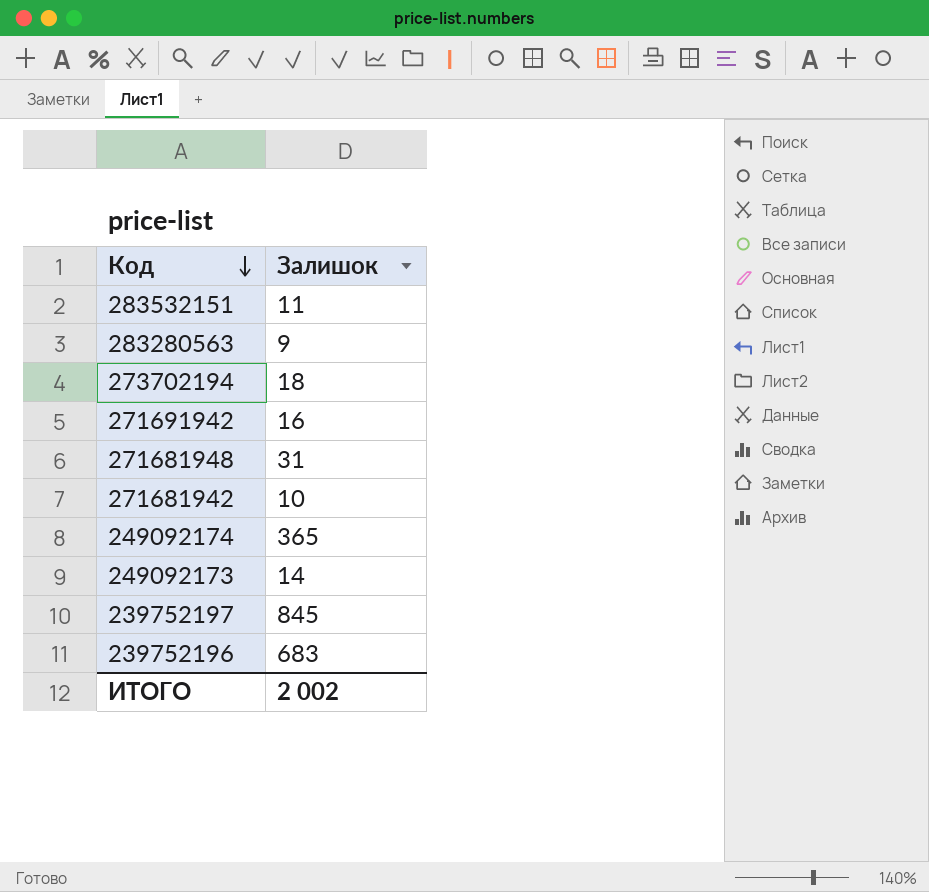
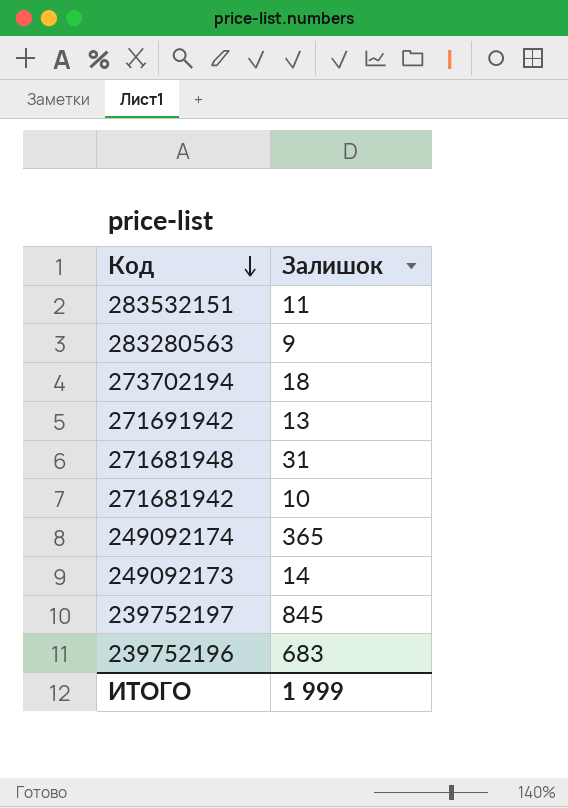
271691942 | Залишок: 16 -> 13
ИТОГО | Залишок: 2 002 -> 1 999

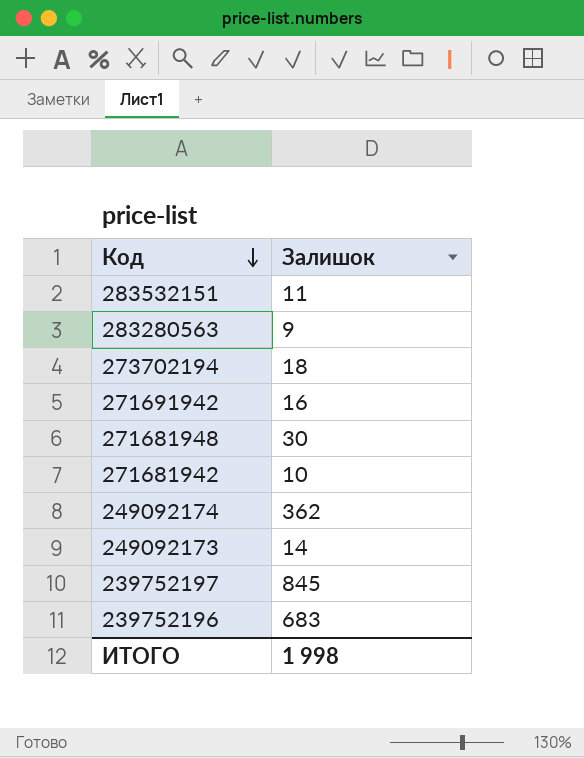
271691942 | Залишок: 13 -> 16
271681948 | Залишок: 31 -> 30
249092174 | Залишок: 365 -> 362
ИТОГО | Залишок: 1 999 -> 1 998

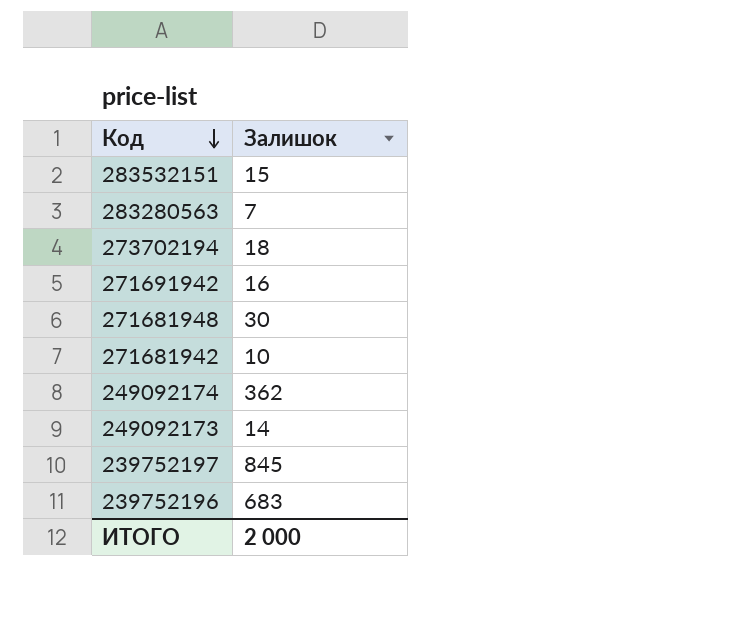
283532151 | Залишок: 11 -> 15
283280563 | Залишок: 9 -> 7
ИТОГО | Залишок: 1 998 -> 2 000

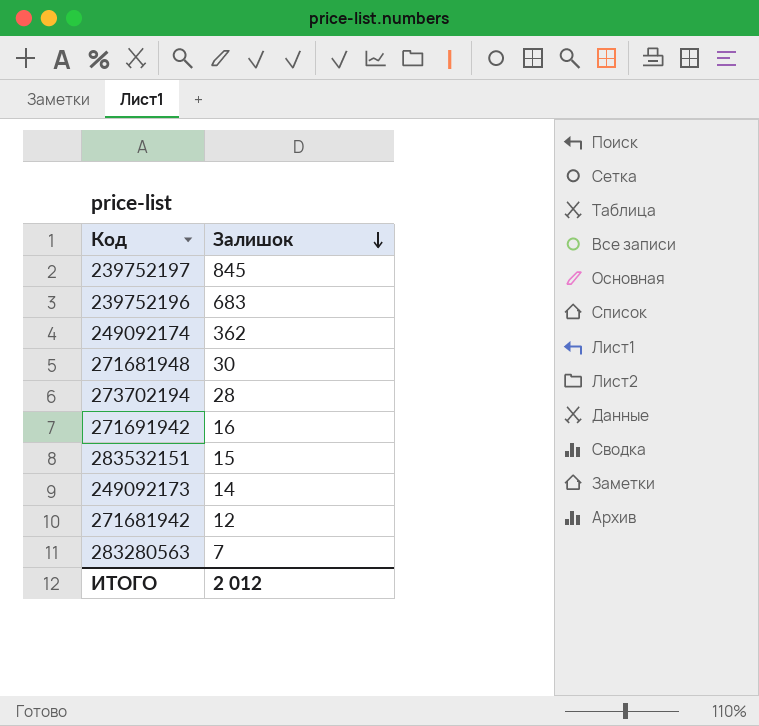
row order: Код descending -> Залишок descending
273702194 | Залишок: 18 -> 28
271681942 | Залишок: 10 -> 12
ИТОГО | Залишок: 2 000 -> 2 012

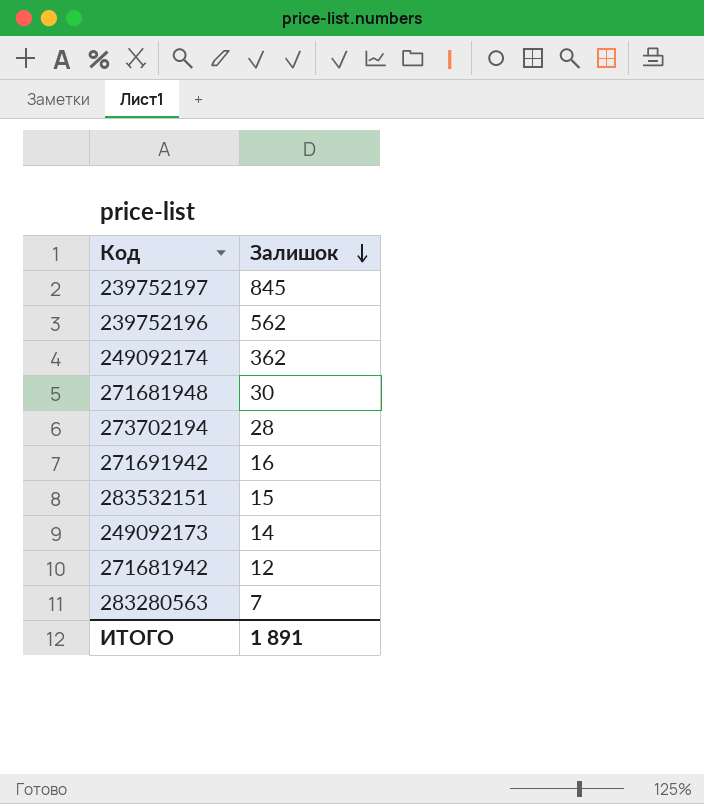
239752196 | Залишок: 683 -> 562
ИТОГО | Залишок: 2 012 -> 1 891

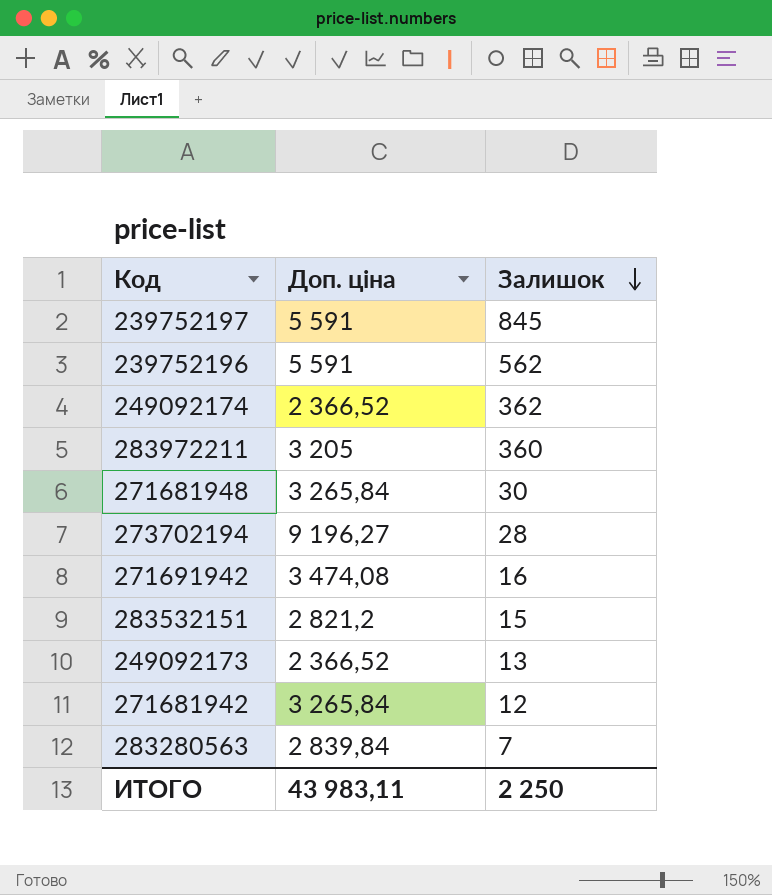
column Доп. ціна | position: none -> 2
row 283972211: none -> 3 205 | 360
249092173 | Залишок: 14 -> 13
ИТОГО | Залишок: 1 891 -> 2 250

